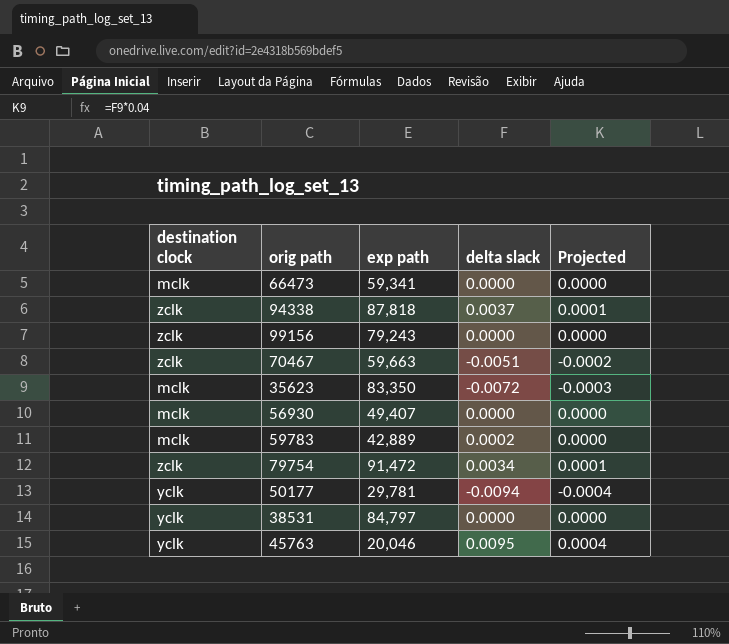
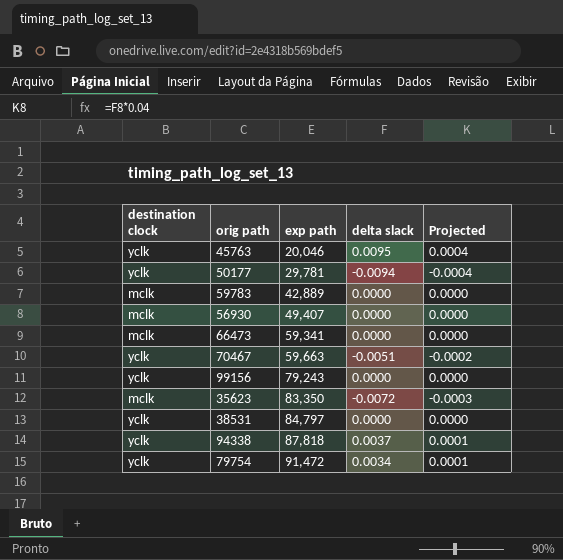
row order: none -> exp path ascending
59783 | delta slack: 0.0002 -> 0.0000
70467 | destination clock: zclk -> yclk
99156 | destination clock: zclk -> yclk
94338 | destination clock: zclk -> yclk
79754 | destination clock: zclk -> yclk

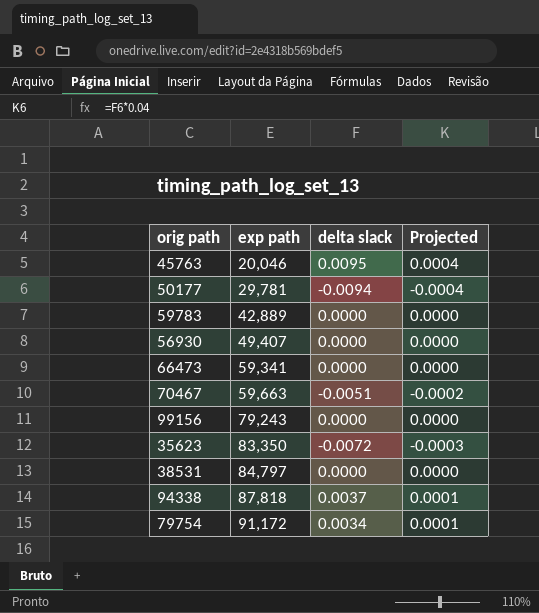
column destination clock | position: 1 -> none
79754 | exp path: 91,472 -> 91,172

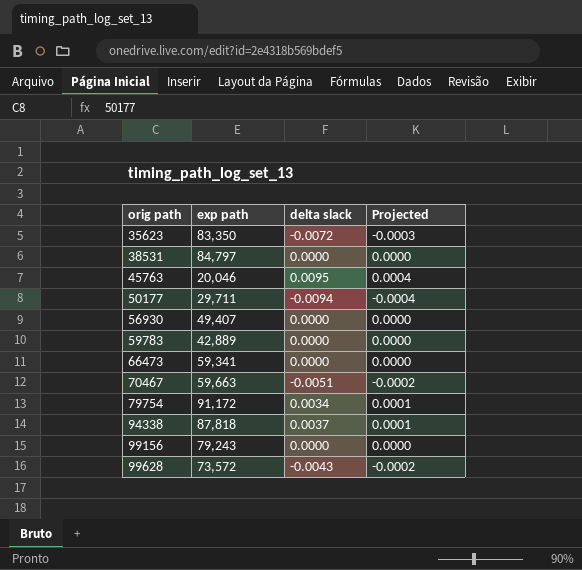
row order: exp path ascending -> orig path ascending
50177 | exp path: 29,781 -> 29,711
row 99628: none -> 73,572 | -0.0043 | -0.0002

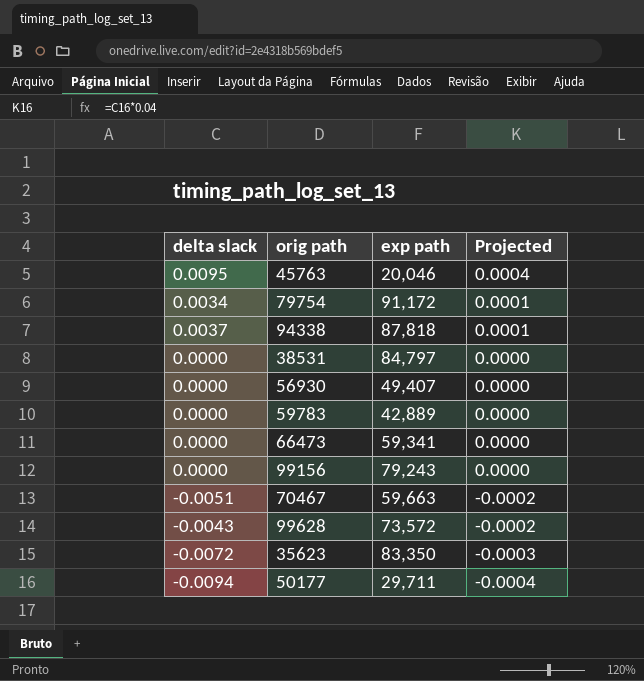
row order: orig path ascending -> Projected descending
column delta slack | position: 3 -> 1

